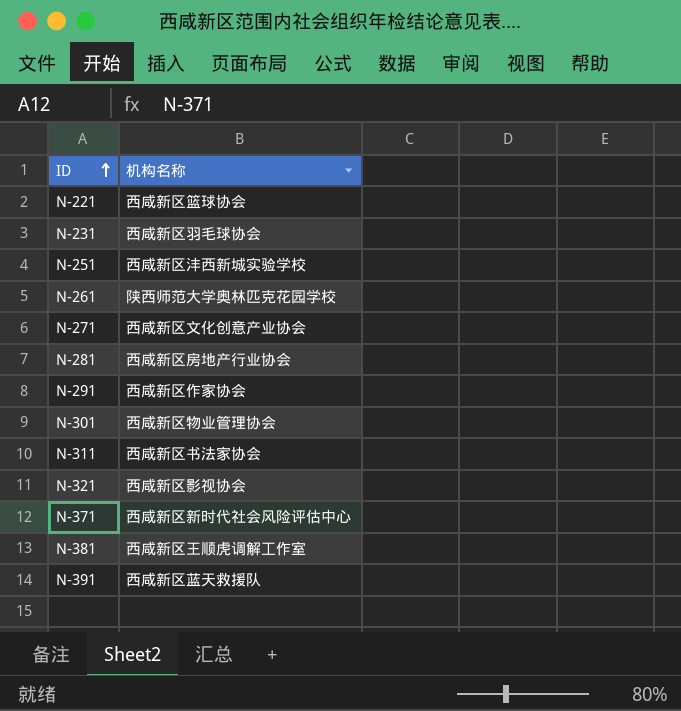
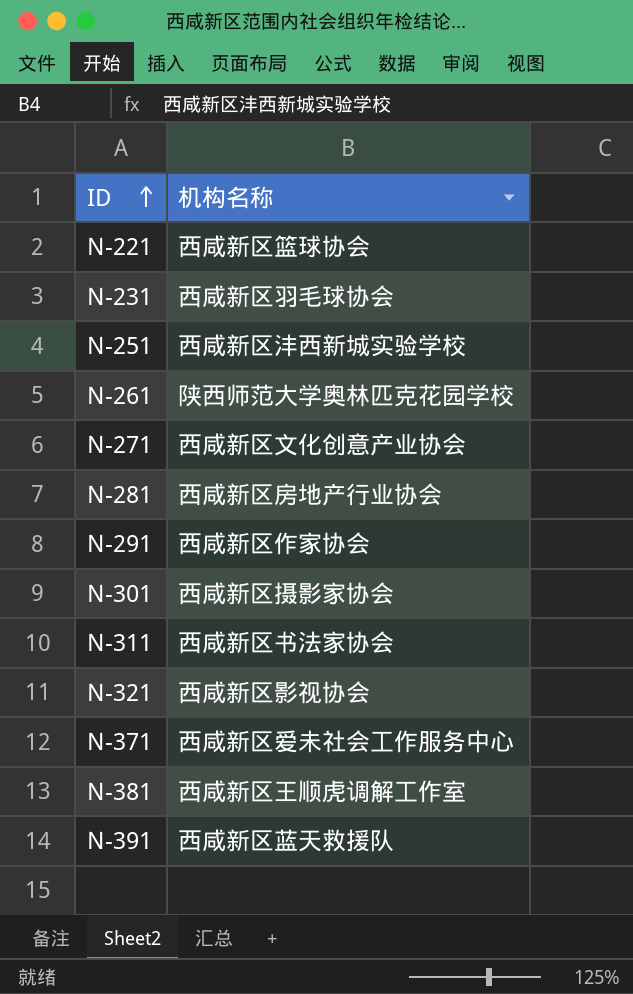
N-301 | 机构名称: 西咸新区物业管理协会 -> 西咸新区摄影家协会
N-371 | 机构名称: 西咸新区新时代社会风险评估中心 -> 西咸新区爱未社会工作服务中心

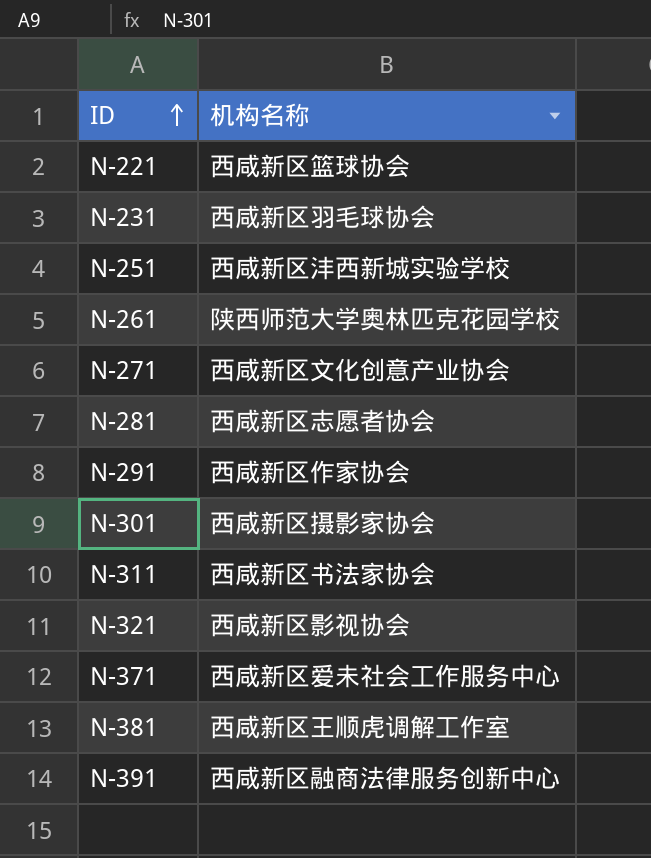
N-281 | 机构名称: 西咸新区房地产行业协会 -> 西咸新区志愿者协会
N-391 | 机构名称: 西咸新区蓝天救援队 -> 西咸新区融商法律服务创新中心

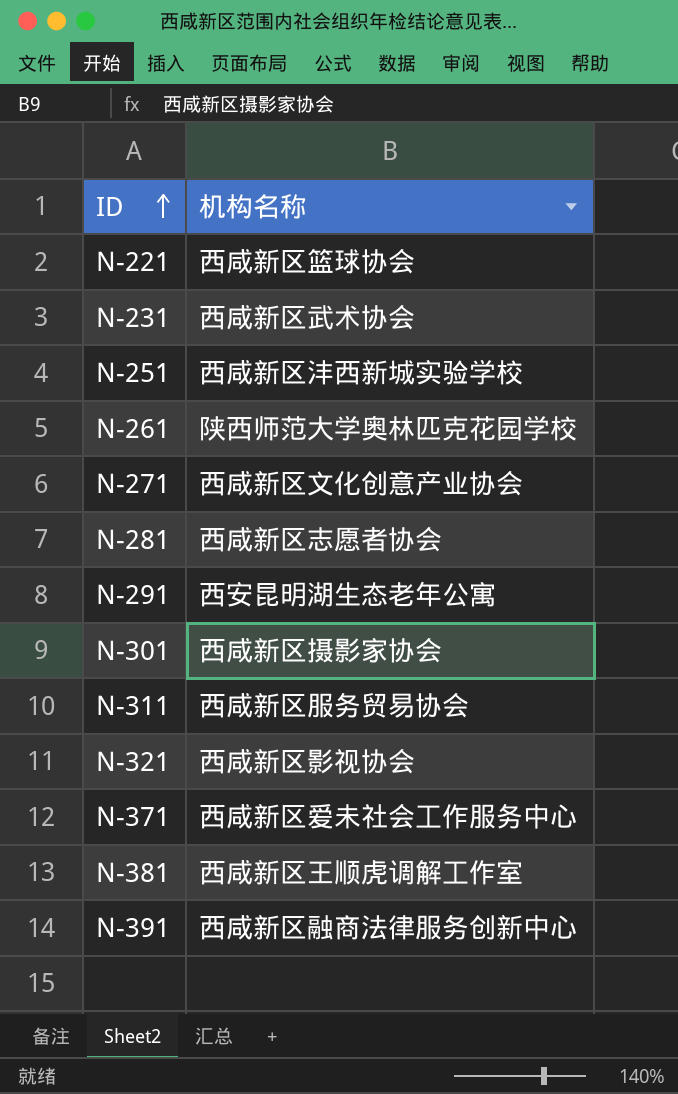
N-231 | 机构名称: 西咸新区羽毛球协会 -> 西咸新区武术协会
N-291 | 机构名称: 西咸新区作家协会 -> 西安昆明湖生态老年公寓
N-311 | 机构名称: 西咸新区书法家协会 -> 西咸新区服务贸易协会

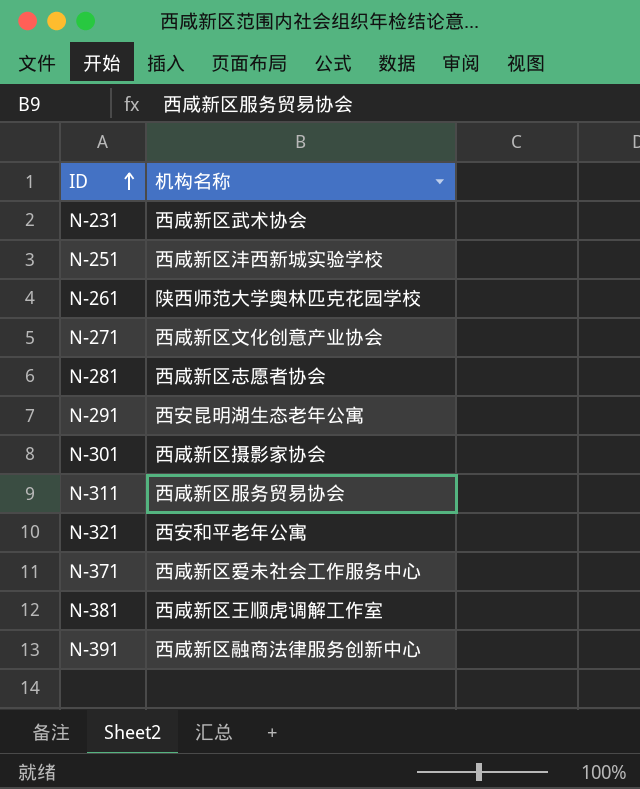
row N-221: 西咸新区篮球协会 -> none
N-321 | 机构名称: 西咸新区影视协会 -> 西安和平老年公寓

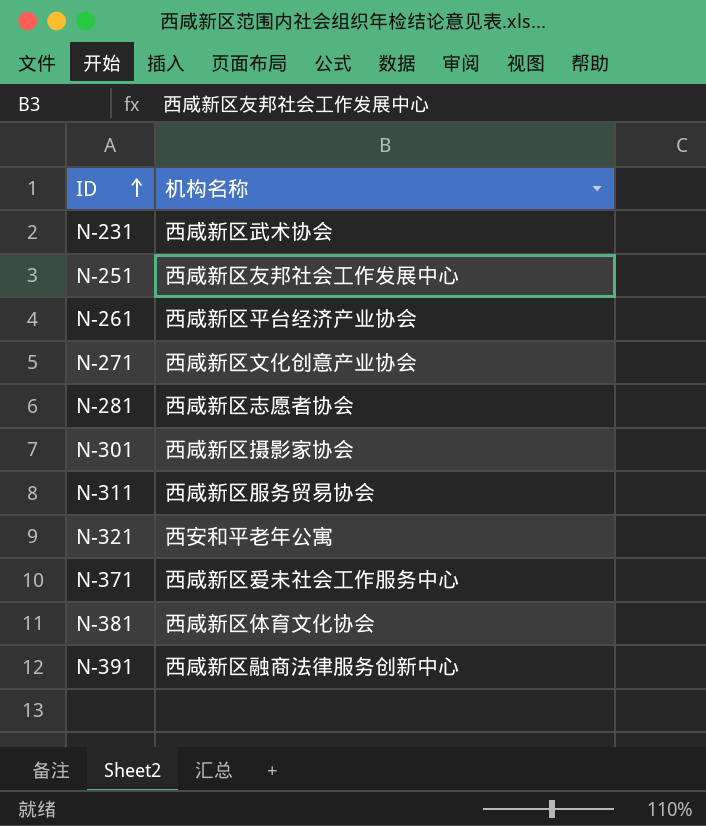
row N-291: 西安昆明湖生态老年公寓 -> none
N-251 | 机构名称: 西咸新区沣西新城实验学校 -> 西咸新区友邦社会工作发展中心
N-261 | 机构名称: 陕西师范大学奥林匹克花园学校 -> 西咸新区平台经济产业协会
N-381 | 机构名称: 西咸新区王顺虎调解工作室 -> 西咸新区体育文化协会

